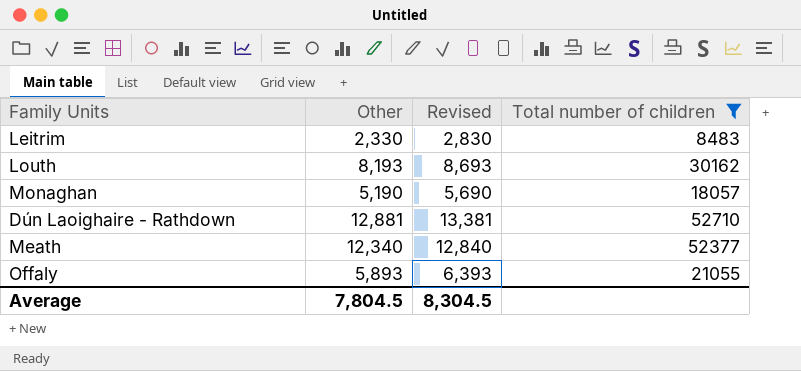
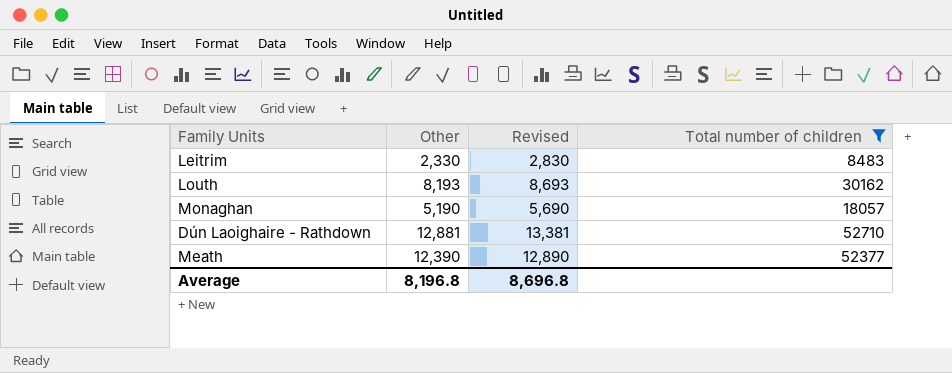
row Offaly: 5,893 | 6,393 | 21055 -> none
Meath | Other: 12,340 -> 12,390
Meath | Revised: 12,840 -> 12,890
Average | Other: 7,804.5 -> 8,196.8
Average | Revised: 8,304.5 -> 8,696.8

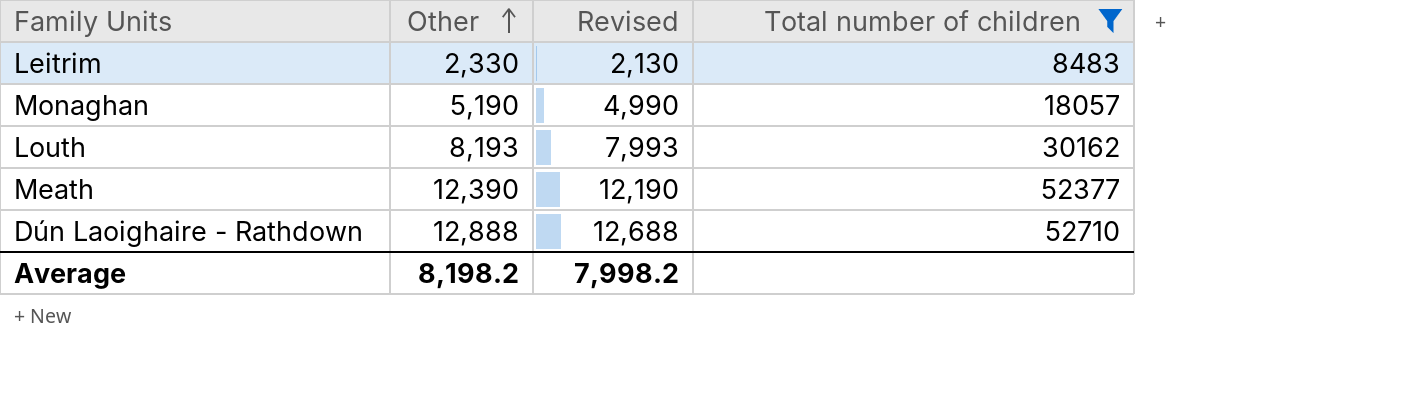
row order: none -> Other ascending
column Revised | formula: [Other] + 500 -> [Other] - 200
Dún Laoighaire - Rathdown | Other: 12,881 -> 12,888
Average | Other: 8,196.8 -> 8,198.2
Average | Revised: 8,696.8 -> 7,998.2

